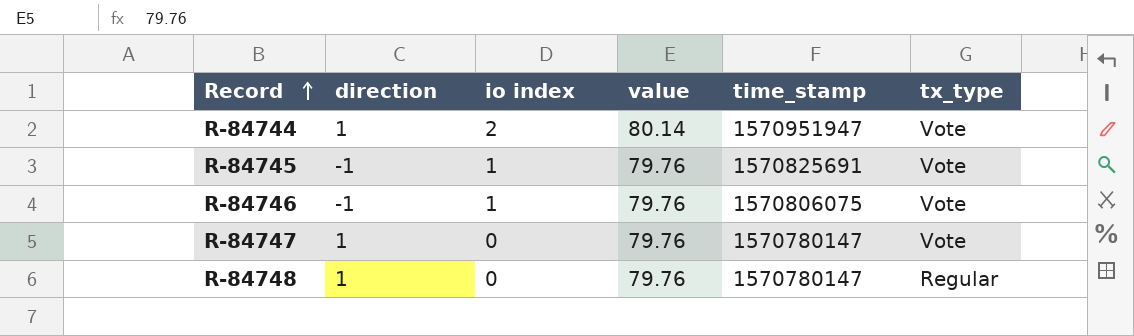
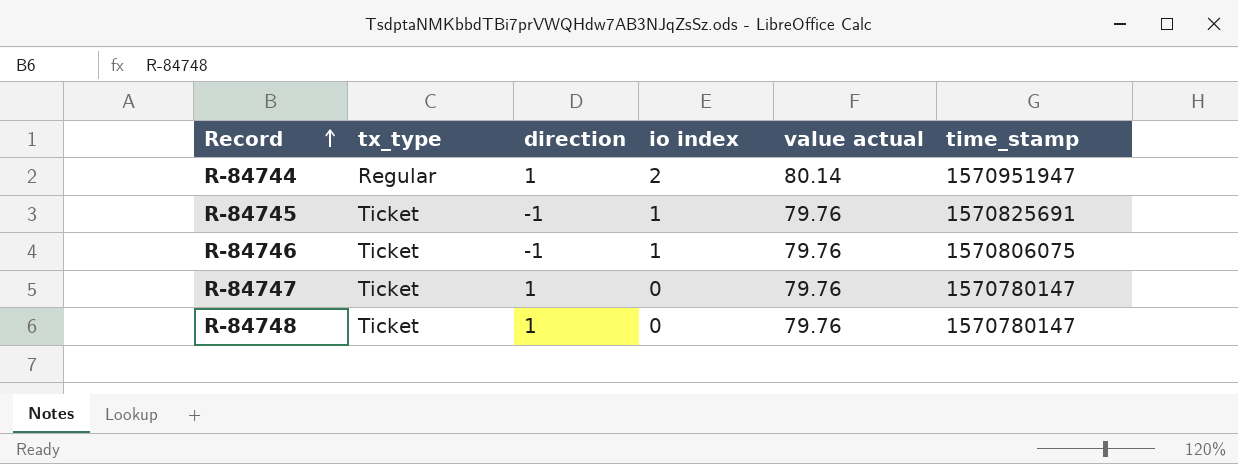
column tx_type | position: 6 -> 2
column name: value -> value actual
R-84744 | tx_type: Vote -> Regular
R-84745 | tx_type: Vote -> Ticket
R-84746 | tx_type: Vote -> Ticket
R-84747 | tx_type: Vote -> Ticket
R-84748 | tx_type: Regular -> Ticket

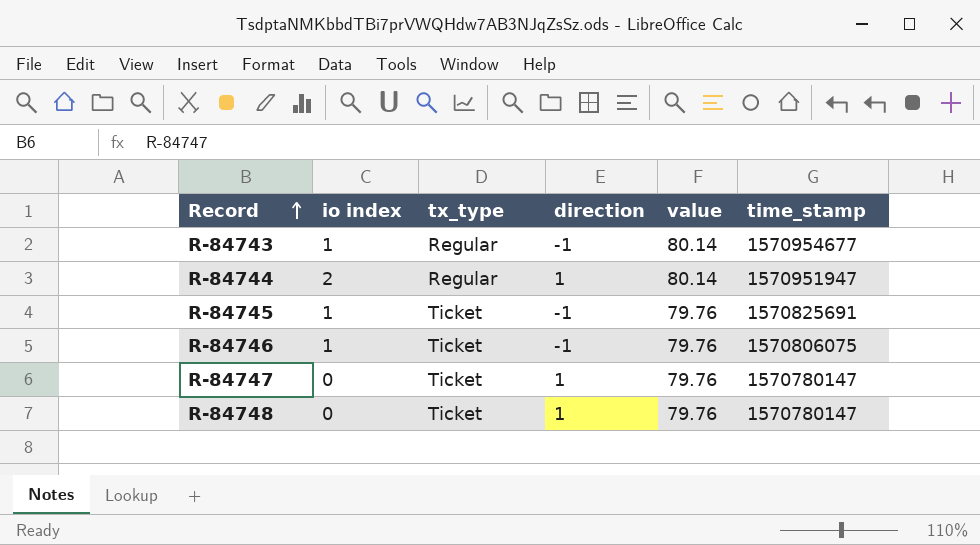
column io index | position: 4 -> 2
column name: value actual -> value
row R-84743: none -> 1 | Regular | -1 | 80.14 | 1570954677

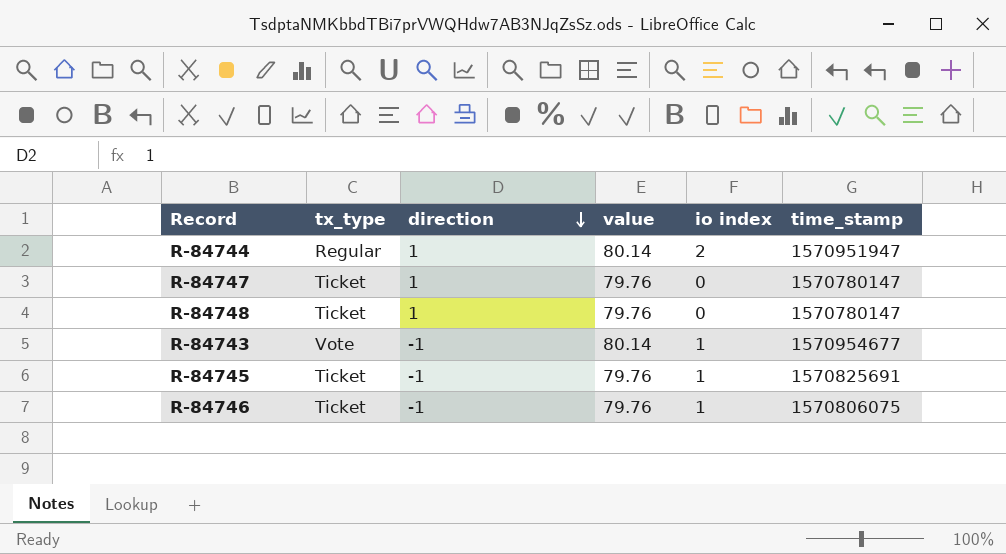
row order: Record ascending -> direction descending
column io index | position: 2 -> 5
R-84743 | tx_type: Regular -> Vote

